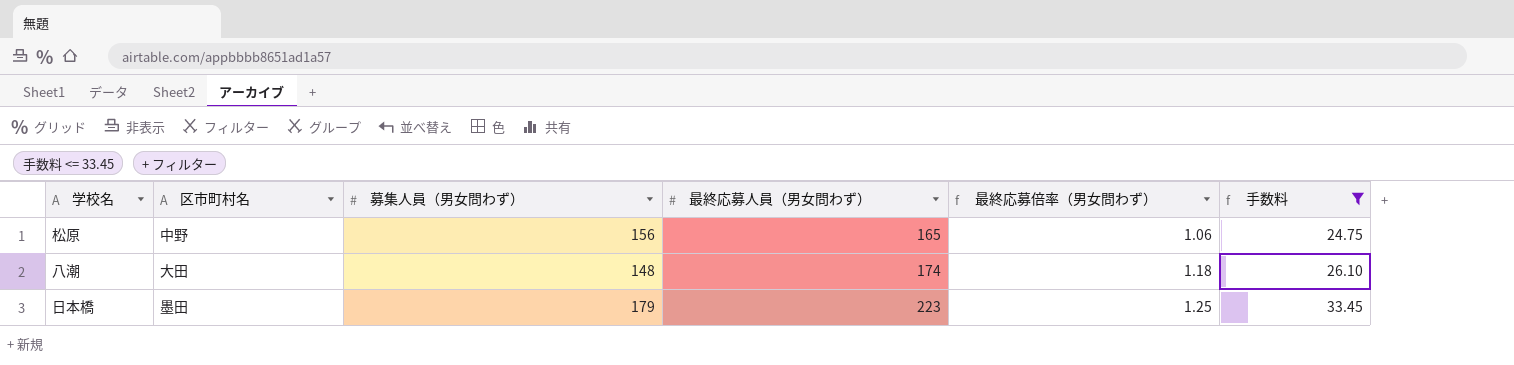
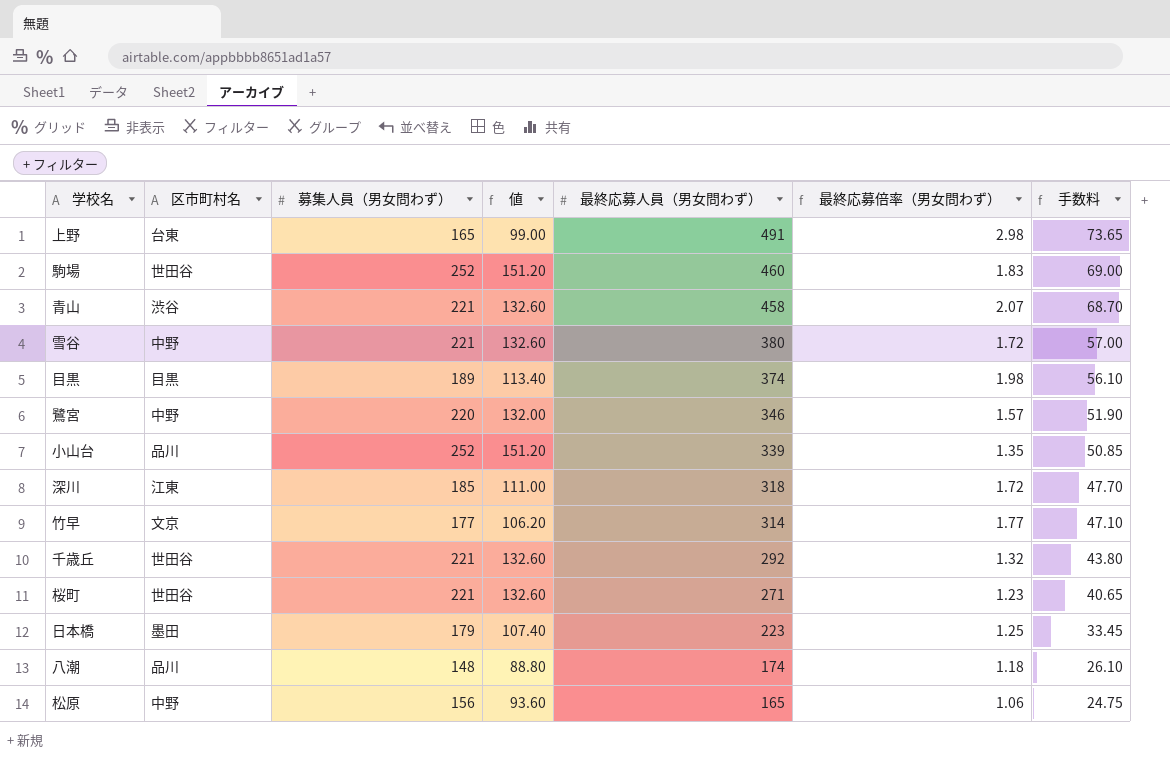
filter: 手数料 <= 33.45 -> none
row order: 最終応募人員（男女問わず） ascending -> 最終応募人員（男女問わず） descending
column 値 | formula: none -> [募集人員（男女問わず）] * 0.6
八潮 | 区市町村名: 大田 -> 品川

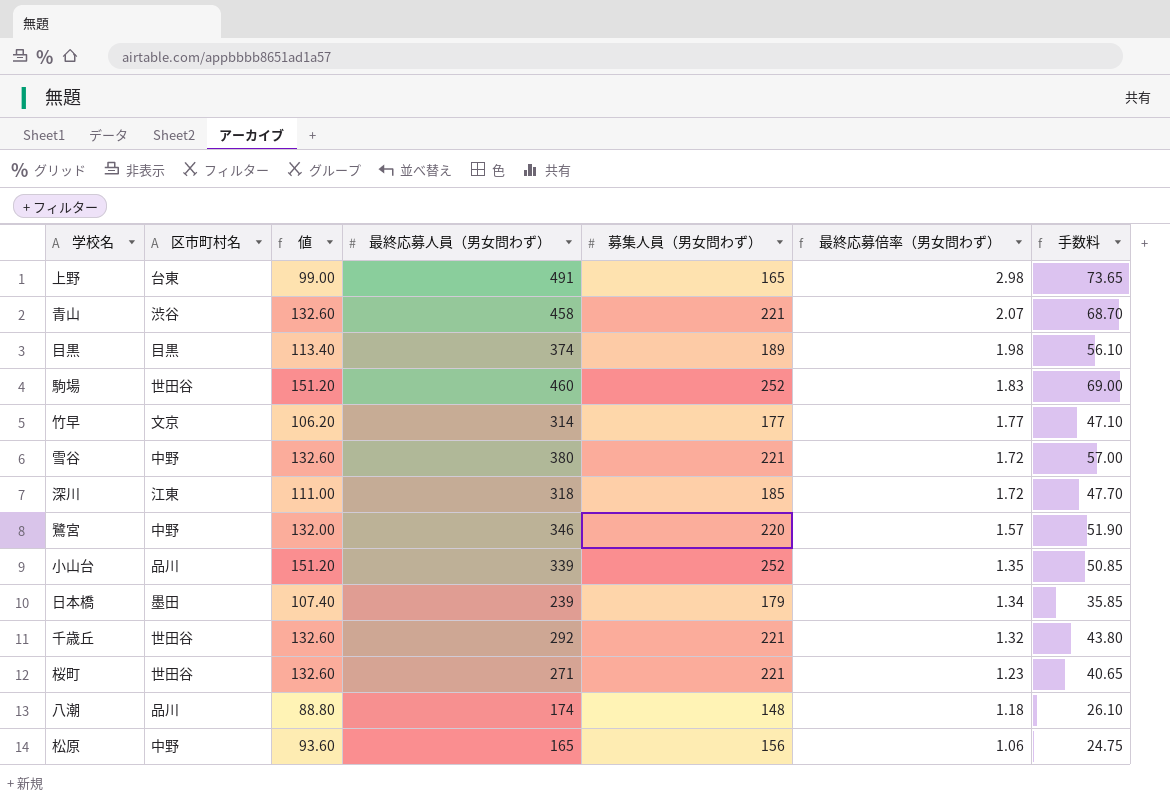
row order: 最終応募人員（男女問わず） descending -> 最終応募倍率（男女問わず） descending
column 募集人員（男女問わず） | position: 3 -> 5
日本橋 | 最終応募人員（男女問わず）: 223 -> 239
日本橋 | 最終応募倍率（男女問わず）: 1.25 -> 1.34
日本橋 | 手数料: 33.45 -> 35.85

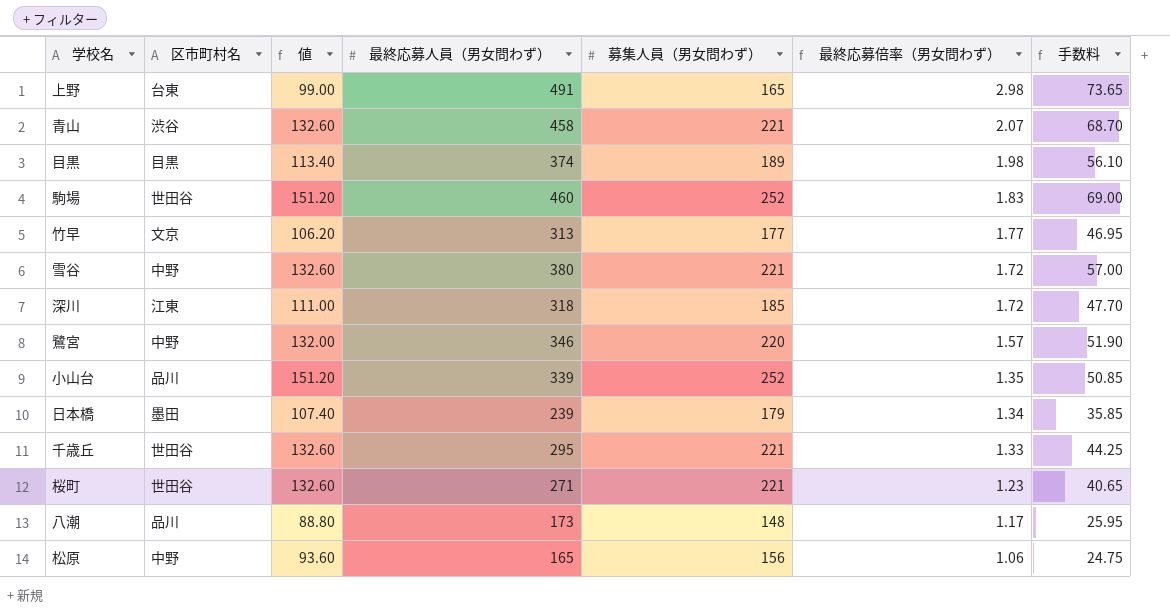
竹早 | 最終応募人員（男女問わず）: 314 -> 313
竹早 | 手数料: 47.10 -> 46.95
千歳丘 | 最終応募人員（男女問わず）: 292 -> 295
千歳丘 | 最終応募倍率（男女問わず）: 1.32 -> 1.33
千歳丘 | 手数料: 43.80 -> 44.25
八潮 | 最終応募人員（男女問わず）: 174 -> 173
八潮 | 最終応募倍率（男女問わず）: 1.18 -> 1.17
八潮 | 手数料: 26.10 -> 25.95

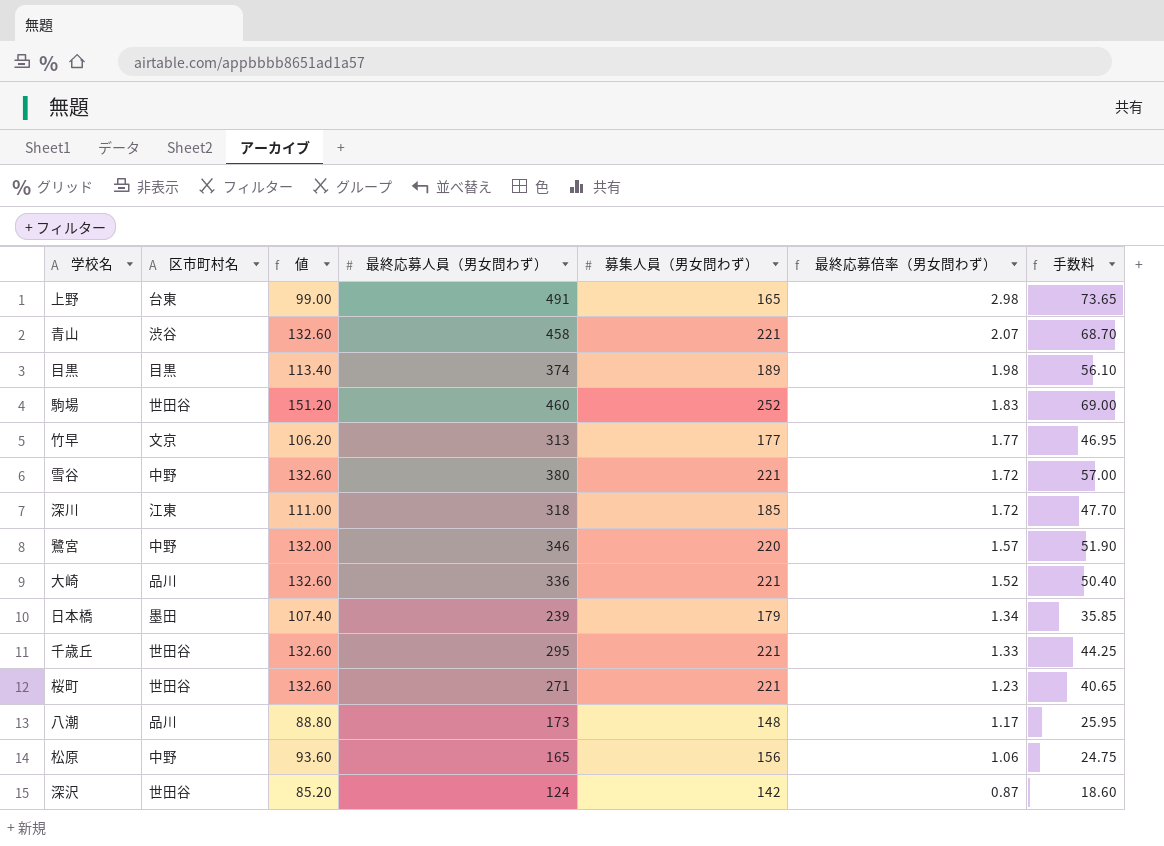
row 小山台: 品川 | 151.20 | 339 | 252 | 1.35 | 50.85 -> none
row 大崎: none -> 品川 | 132.60 | 336 | 221 | 1.52 | 50.40
row 深沢: none -> 世田谷 | 85.20 | 124 | 142 | 0.87 | 18.60

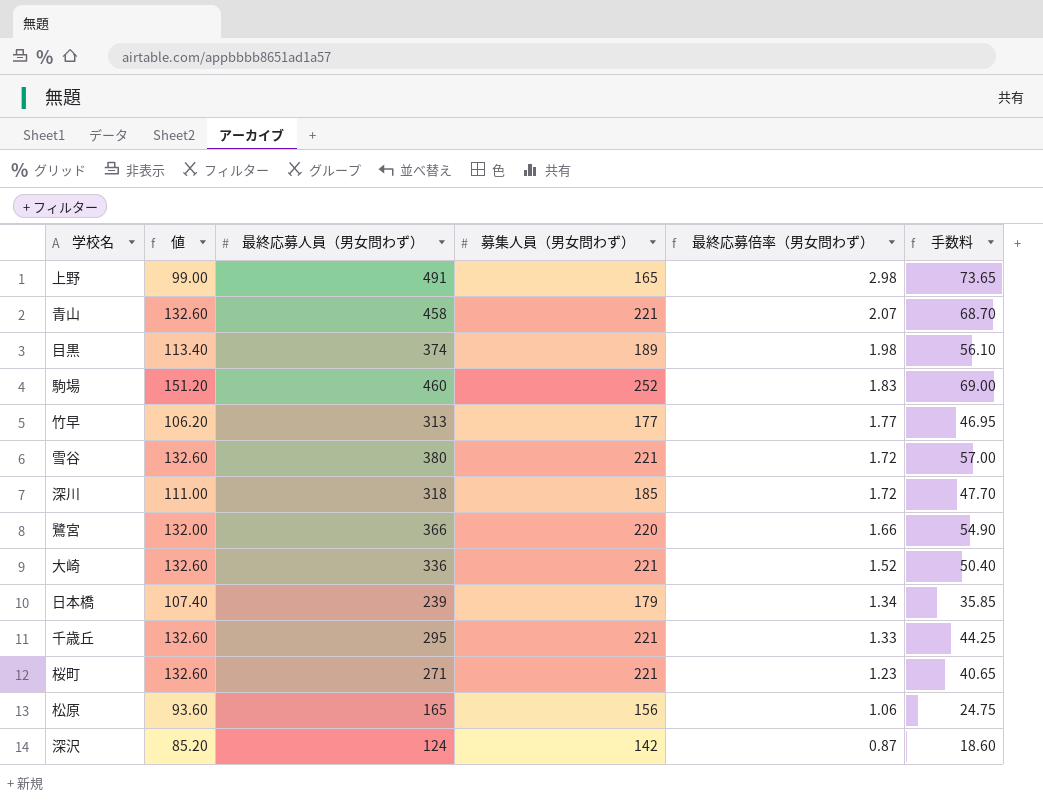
column 区市町村名 | position: 2 -> none
row 八潮: 品川 | 88.80 | 173 | 148 | 1.17 | 25.95 -> none
鷺宮 | 最終応募人員（男女問わず）: 346 -> 366
鷺宮 | 最終応募倍率（男女問わず）: 1.57 -> 1.66
鷺宮 | 手数料: 51.90 -> 54.90

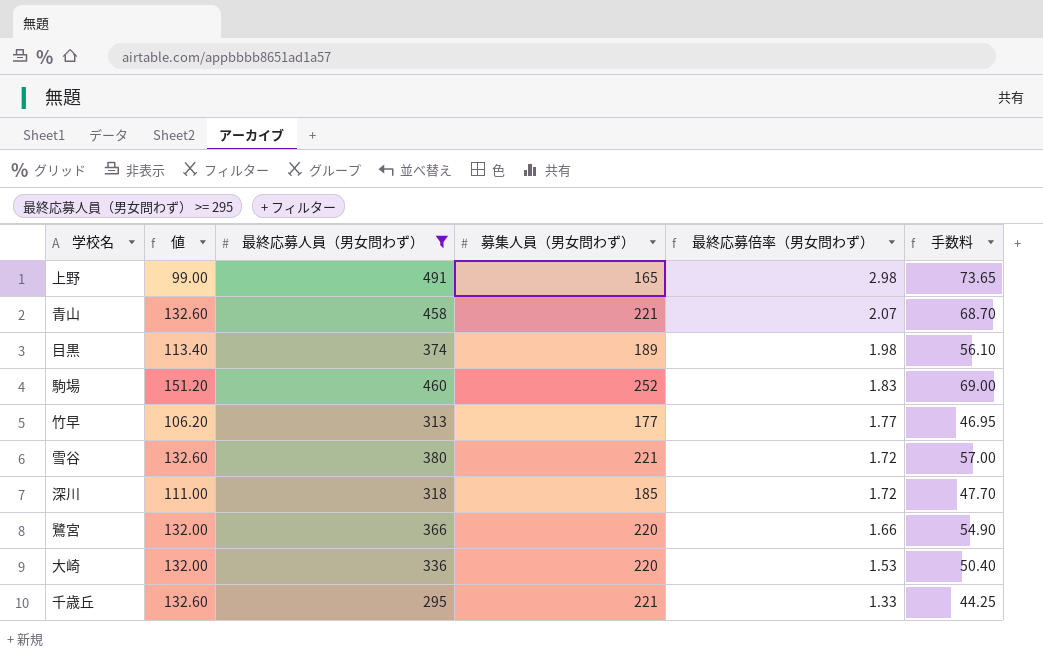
filter: none -> 最終応募人員（男女問わず） >= 295
大崎 | 値: 132.60 -> 132.00
大崎 | 募集人員（男女問わず）: 221 -> 220
大崎 | 最終応募倍率（男女問わず）: 1.52 -> 1.53

